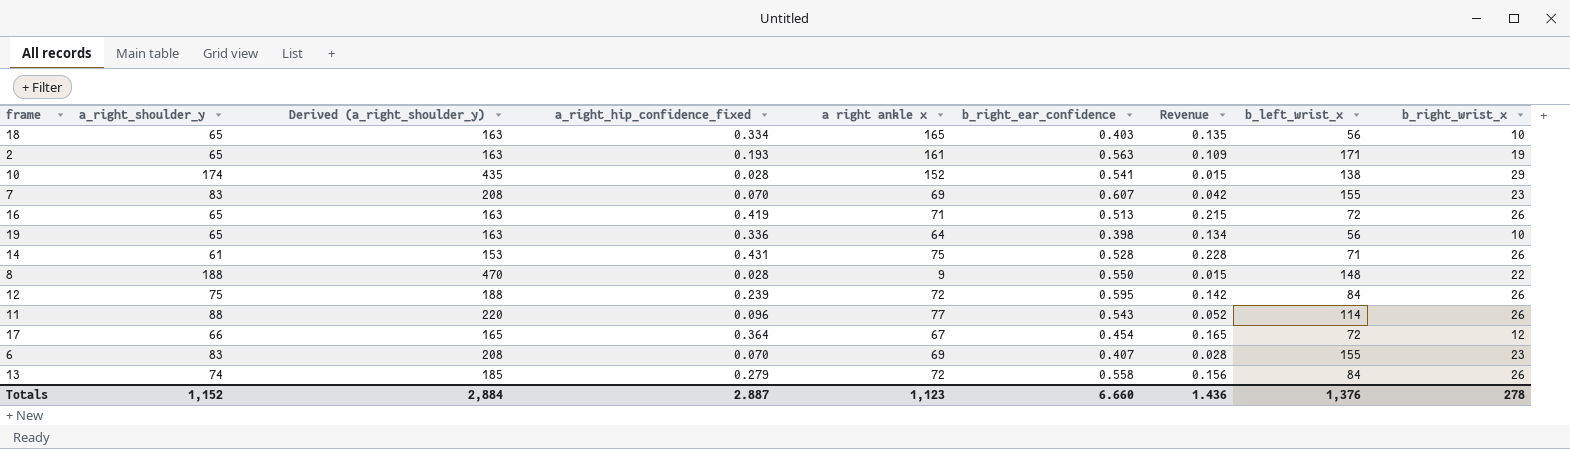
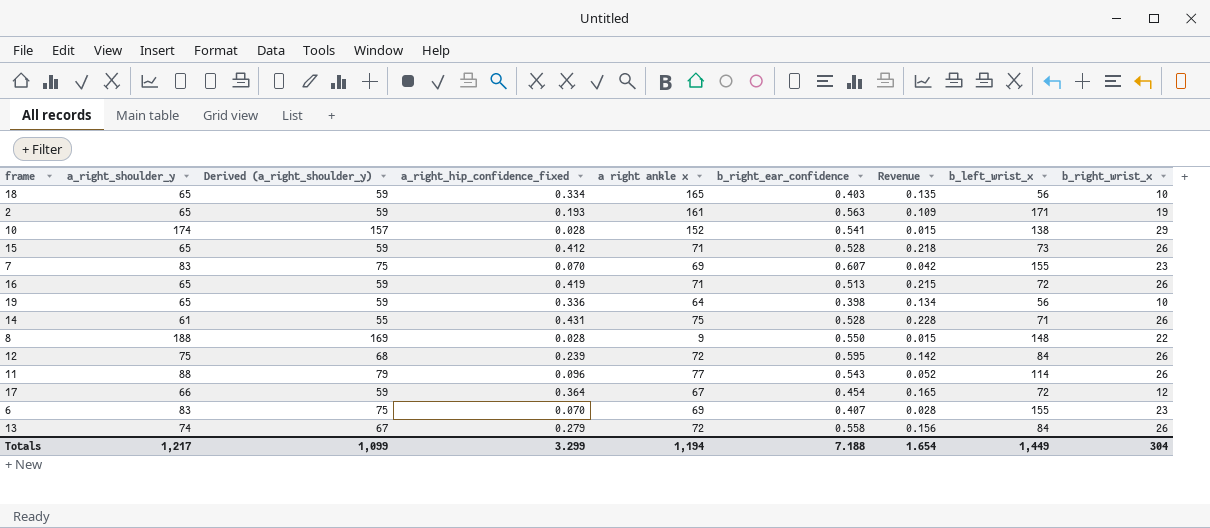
column Derived (a_right_shoulder_y) | formula: [a_right_shoulder_y] * 2.5 -> [a_right_shoulder_y] * 0.9
row 15: none -> 65 | 59 | 0.412 | 71 | 0.528 | 0.218 | 73 | 26
Totals | a_right_shoulder_y: 1,152 -> 1,217
Totals | Derived (a_right_shoulder_y): 2,884 -> 1,099
Totals | a_right_hip_confidence_fixed: 2.887 -> 3.299
Totals | a right ankle x: 1,123 -> 1,194
Totals | b_right_ear_confidence: 6.660 -> 7.188
Totals | Revenue: 1.436 -> 1.654
Totals | b_left_wrist_x: 1,376 -> 1,449
Totals | b_right_wrist_x: 278 -> 304

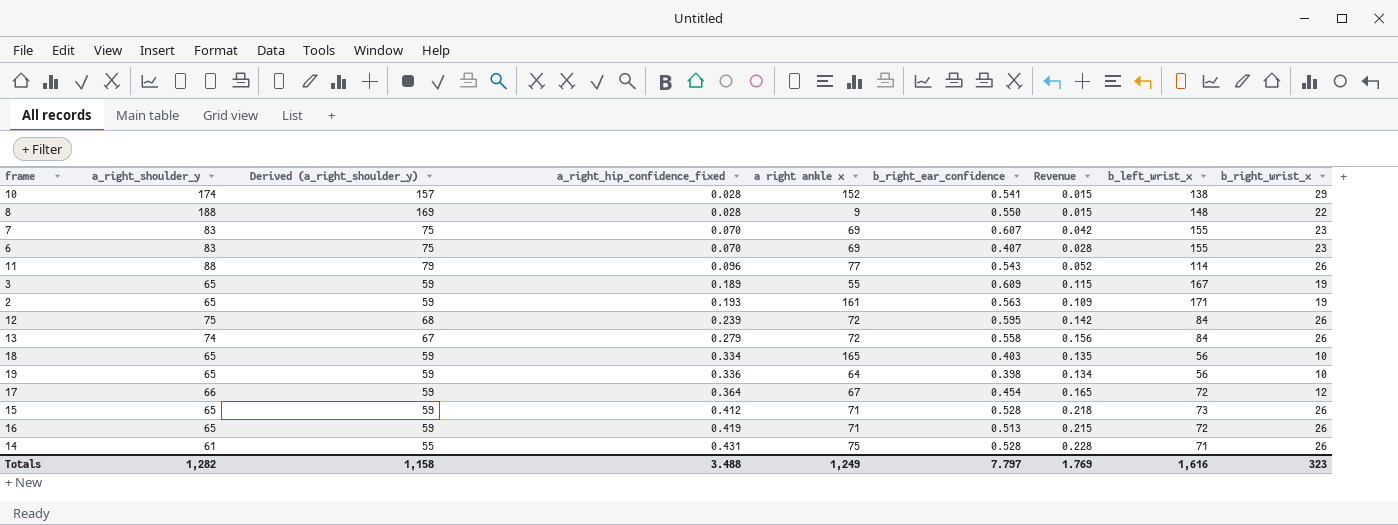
row order: none -> a_right_hip_confidence_fixed ascending
row 3: none -> 65 | 59 | 0.189 | 55 | 0.609 | 0.115 | 167 | 19
Totals | a_right_shoulder_y: 1,217 -> 1,282
Totals | Derived (a_right_shoulder_y): 1,099 -> 1,158
Totals | a_right_hip_confidence_fixed: 3.299 -> 3.488
Totals | a right ankle x: 1,194 -> 1,249
Totals | b_right_ear_confidence: 7.188 -> 7.797
Totals | Revenue: 1.654 -> 1.769
Totals | b_left_wrist_x: 1,449 -> 1,616
Totals | b_right_wrist_x: 304 -> 323

